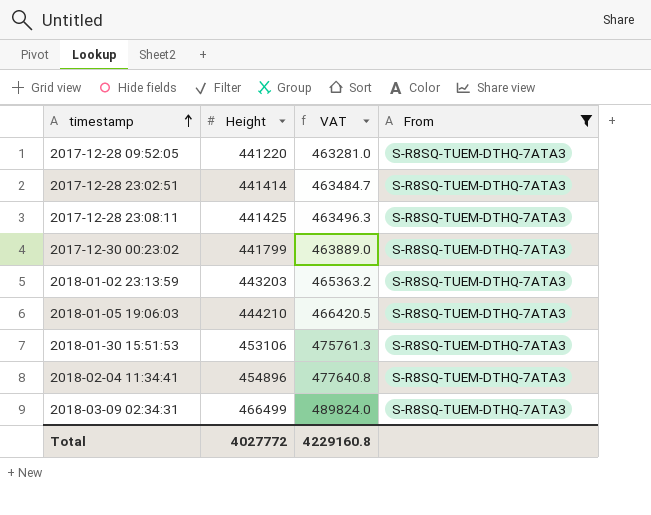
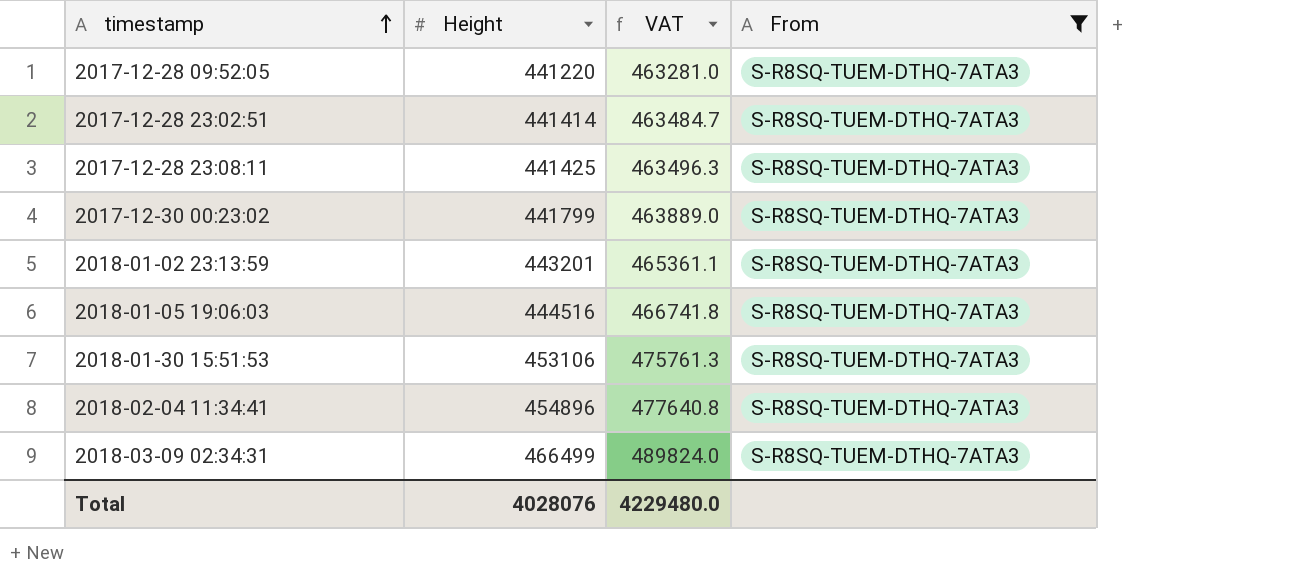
2018-01-02 23:13:59 | Height: 443203 -> 443201
2018-01-02 23:13:59 | VAT: 465363.2 -> 465361.1
2018-01-05 19:06:03 | Height: 444210 -> 444516
2018-01-05 19:06:03 | VAT: 466420.5 -> 466741.8
Total | Height: 4027772 -> 4028076
Total | VAT: 4229160.8 -> 4229480.0

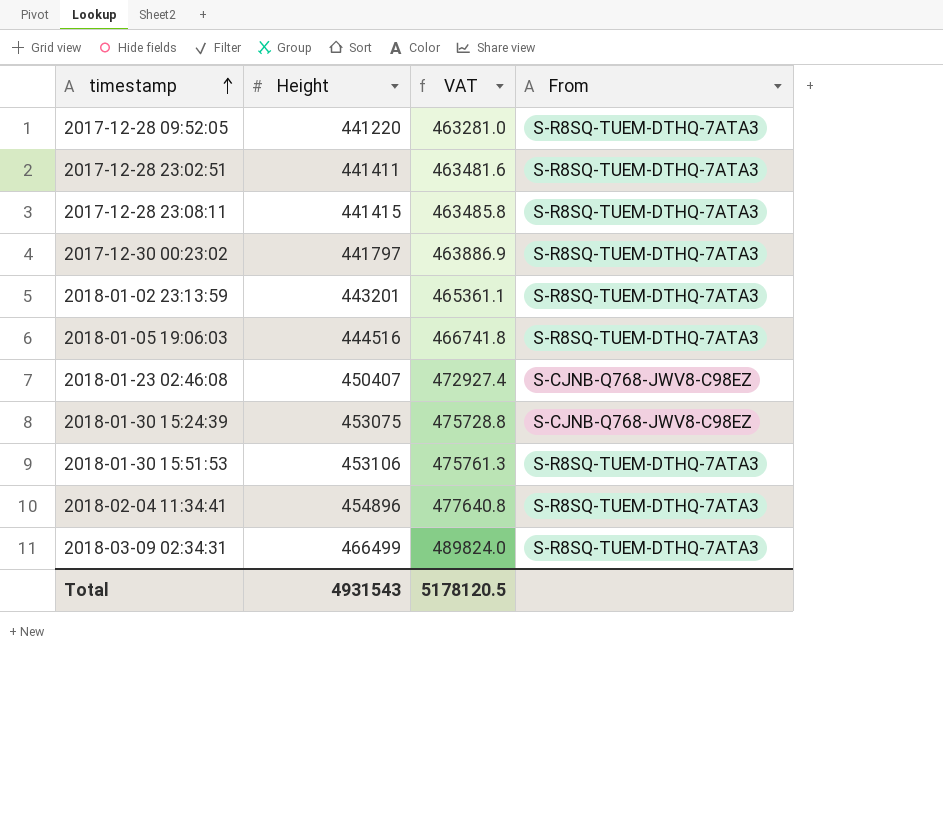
filter: From = S-R8SQ-TUEM-DTHQ-7ATA3 -> none
2017-12-28 23:02:51 | Height: 441414 -> 441411
2017-12-28 23:02:51 | VAT: 463484.7 -> 463481.6
2017-12-28 23:08:11 | Height: 441425 -> 441415
2017-12-28 23:08:11 | VAT: 463496.3 -> 463485.8
2017-12-30 00:23:02 | Height: 441799 -> 441797
2017-12-30 00:23:02 | VAT: 463889.0 -> 463886.9
Total | Height: 4028076 -> 4931543
Total | VAT: 4229480.0 -> 5178120.5

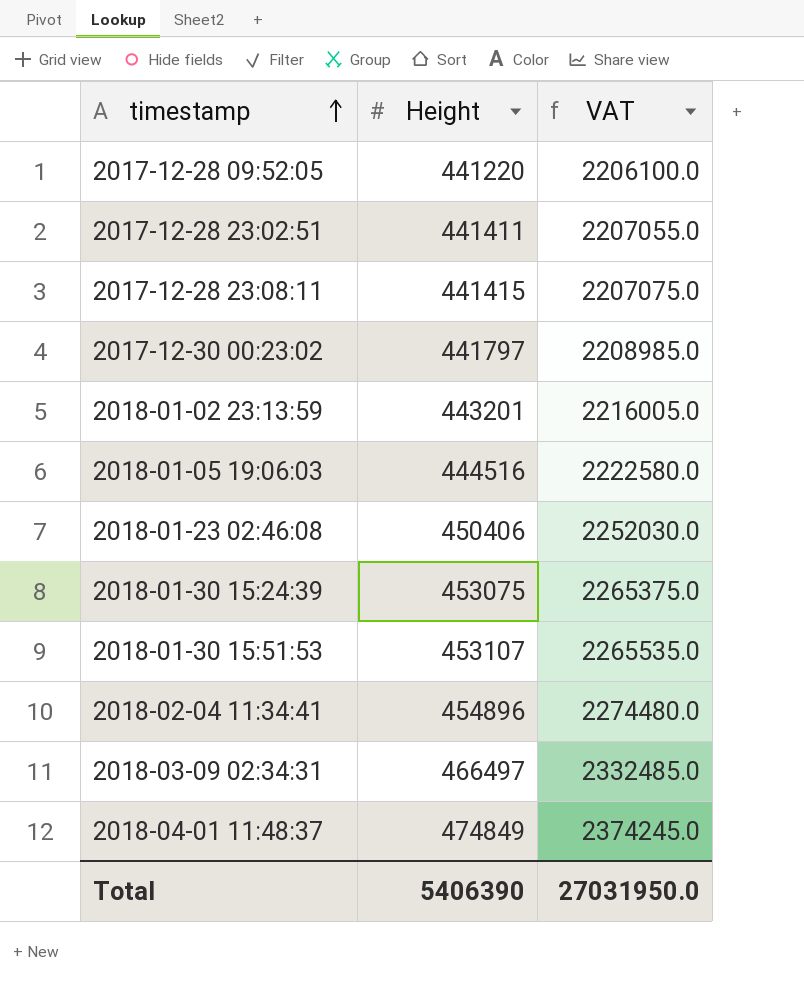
column From | position: 4 -> none
column VAT | formula: [Height] * 1.05 -> [Height] * 5
2018-01-23 02:46:08 | Height: 450407 -> 450406
2018-01-30 15:51:53 | Height: 453106 -> 453107
2018-03-09 02:34:31 | Height: 466499 -> 466497
row 2018-04-01 11:48:37: none -> 474849 | 2374245.0
Total | Height: 4931543 -> 5406390
Total | VAT: 5178120.5 -> 27031950.0

